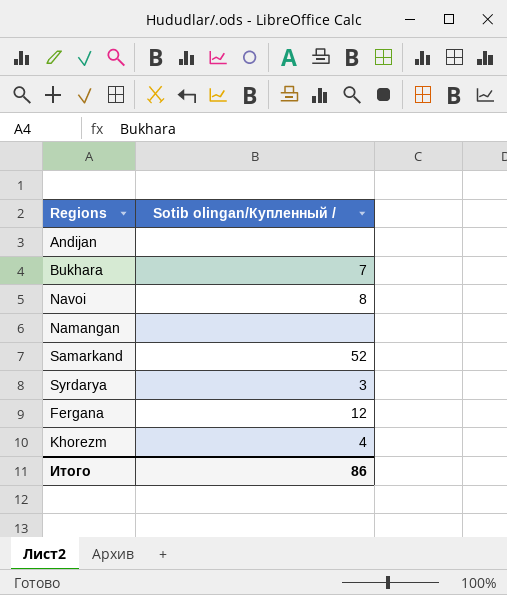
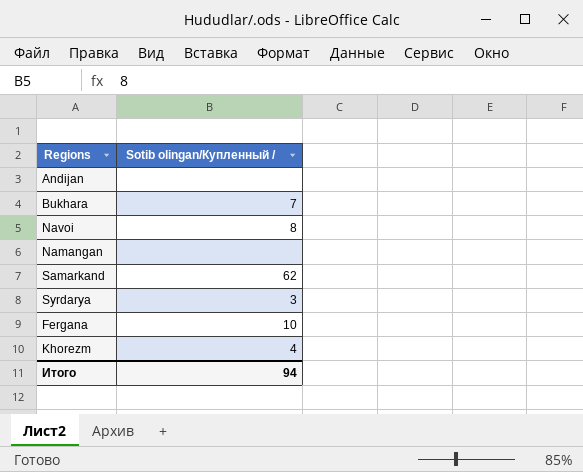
Samarkand | Sotib olingan/Купленный /: 52 -> 62
Fergana | Sotib olingan/Купленный /: 12 -> 10
Итого | Sotib olingan/Купленный /: 86 -> 94

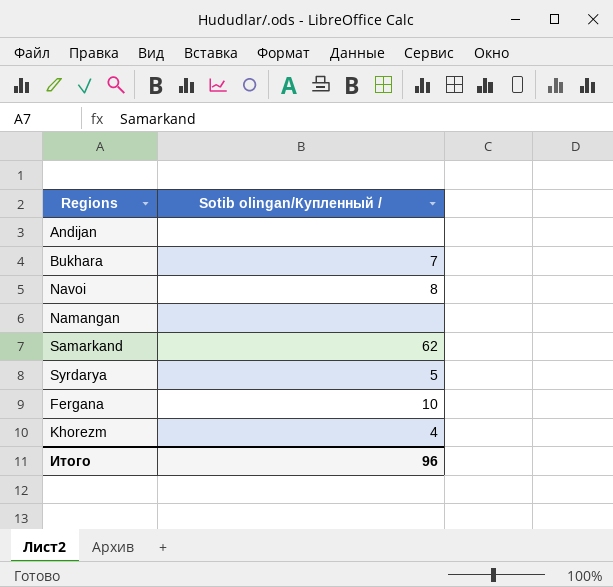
Syrdarya | Sotib olingan/Купленный /: 3 -> 5
Итого | Sotib olingan/Купленный /: 94 -> 96

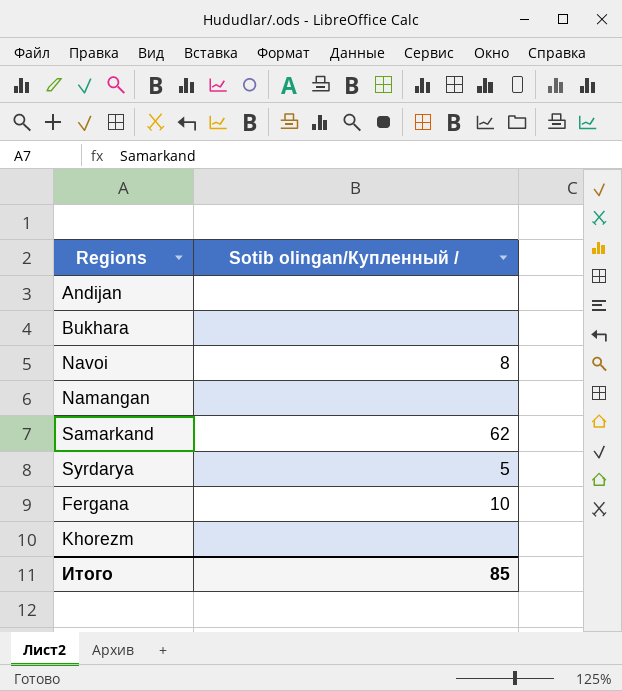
Bukhara | Sotib olingan/Купленный /: 7 -> none
Khorezm | Sotib olingan/Купленный /: 4 -> none
Итого | Sotib olingan/Купленный /: 96 -> 85

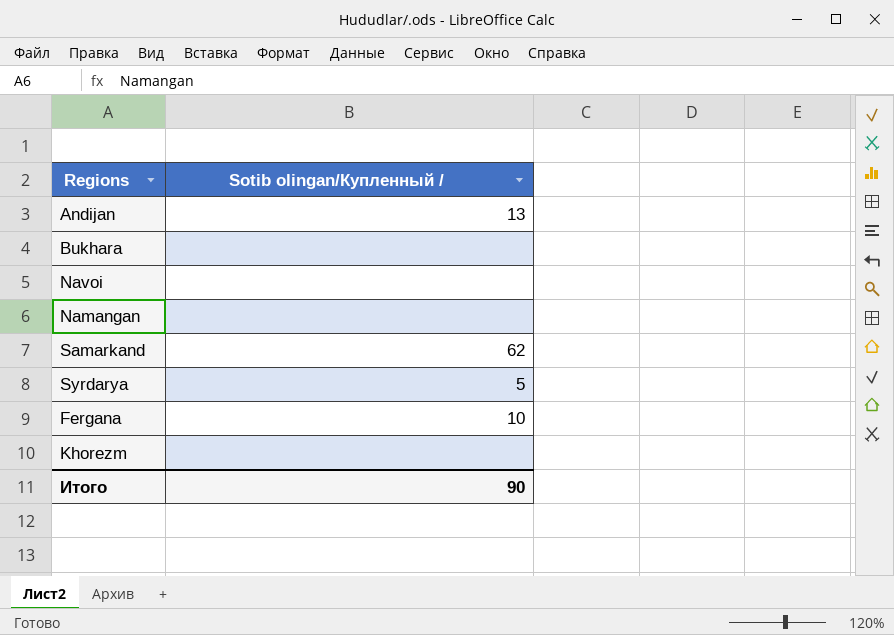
Andijan | Sotib olingan/Купленный /: none -> 13
Navoi | Sotib olingan/Купленный /: 8 -> none
Итого | Sotib olingan/Купленный /: 85 -> 90

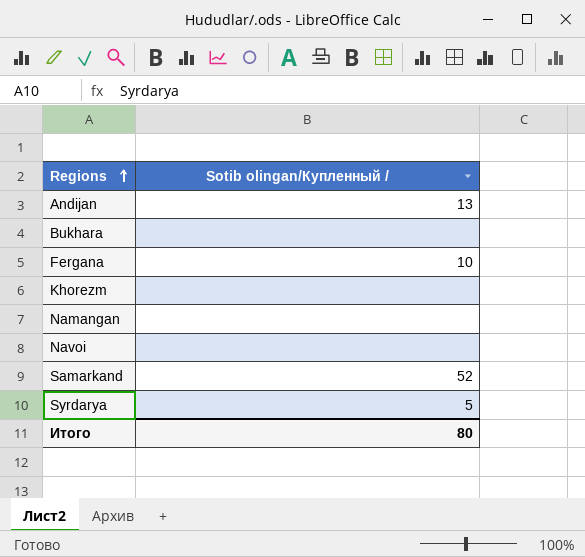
row order: none -> Regions ascending
Samarkand | Sotib olingan/Купленный /: 62 -> 52
Итого | Sotib olingan/Купленный /: 90 -> 80

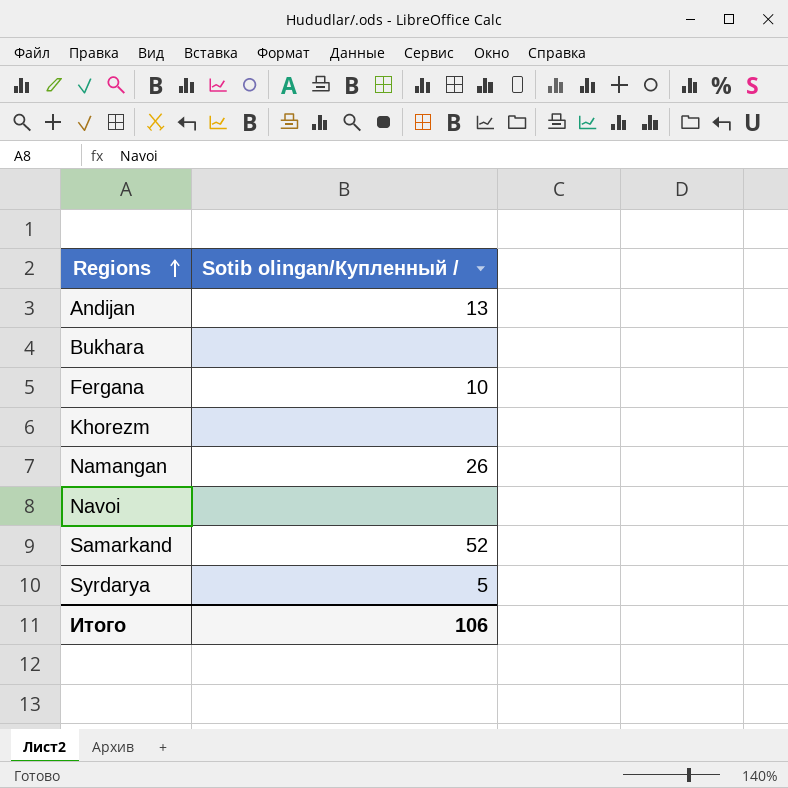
Namangan | Sotib olingan/Купленный /: none -> 26
Итого | Sotib olingan/Купленный /: 80 -> 106

